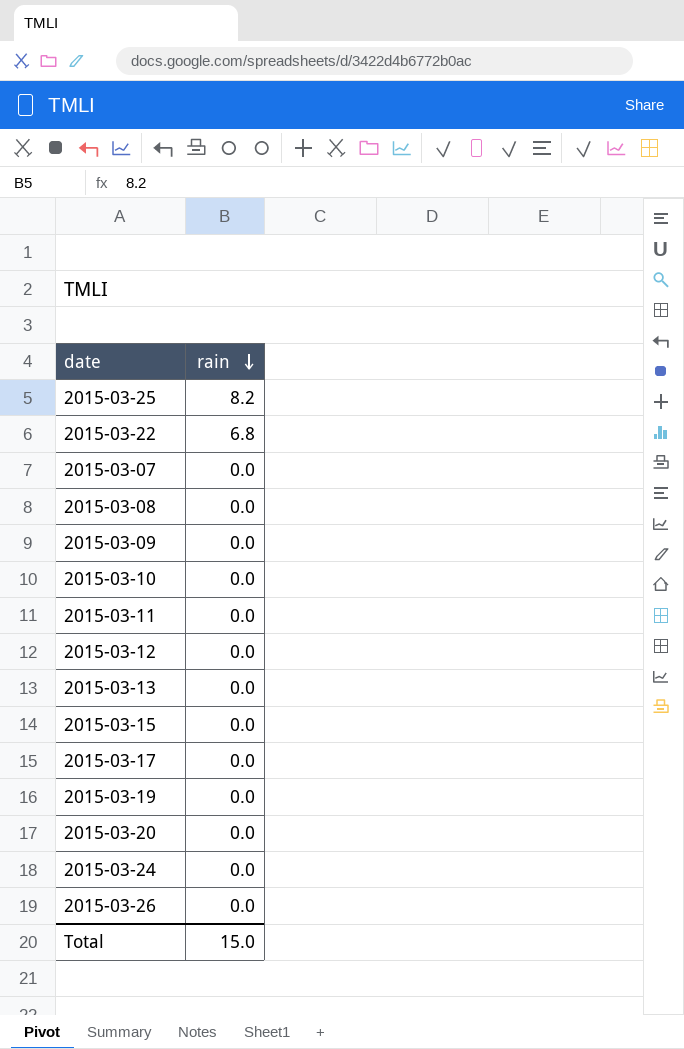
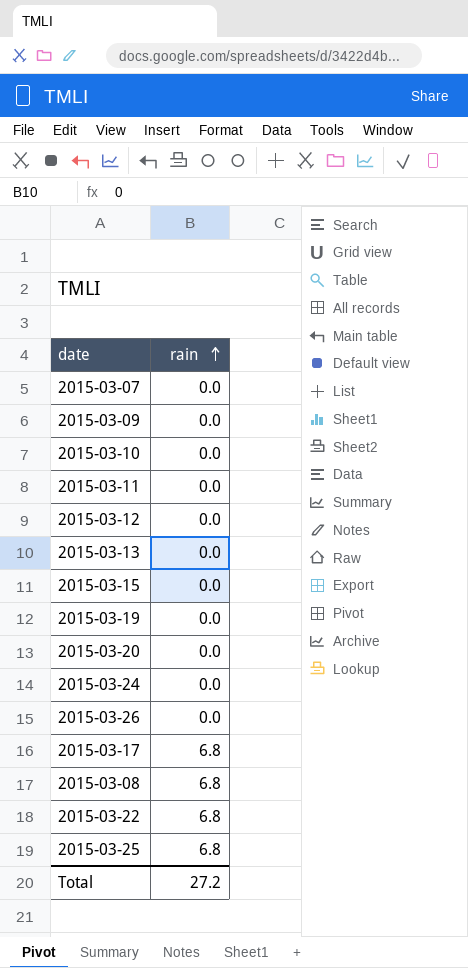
row order: rain descending -> rain ascending
2015-03-17 | rain: 0.0 -> 6.8
2015-03-08 | rain: 0.0 -> 6.8
2015-03-25 | rain: 8.2 -> 6.8
Total | rain: 15.0 -> 27.2

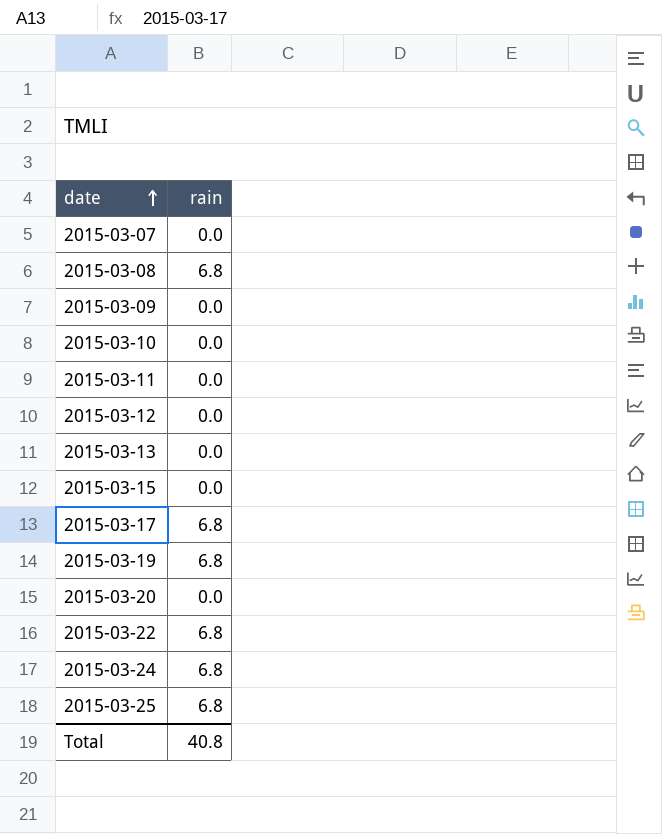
row order: rain ascending -> date ascending
row 2015-03-26: 0.0 -> none
2015-03-19 | rain: 0.0 -> 6.8
2015-03-24 | rain: 0.0 -> 6.8
Total | rain: 27.2 -> 40.8

